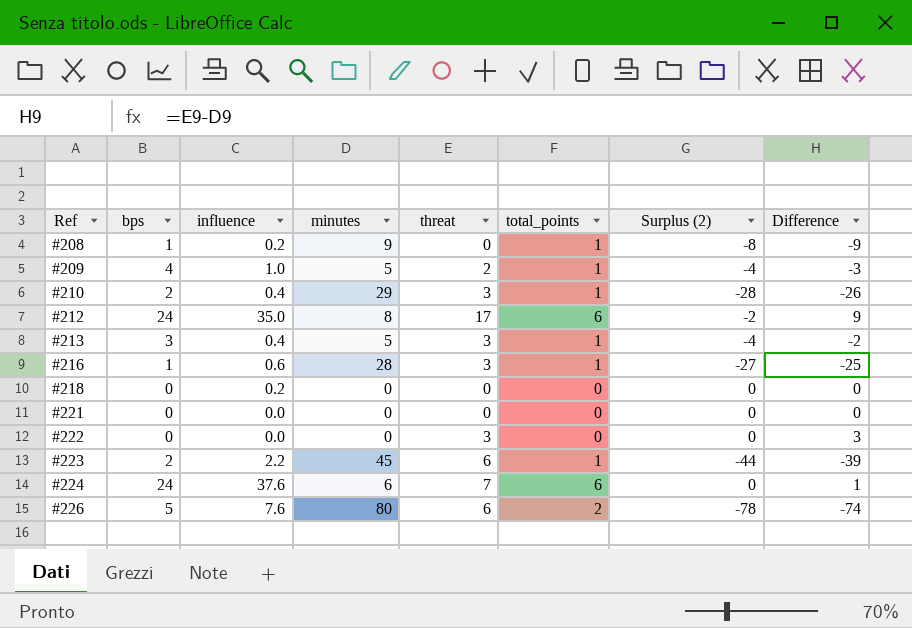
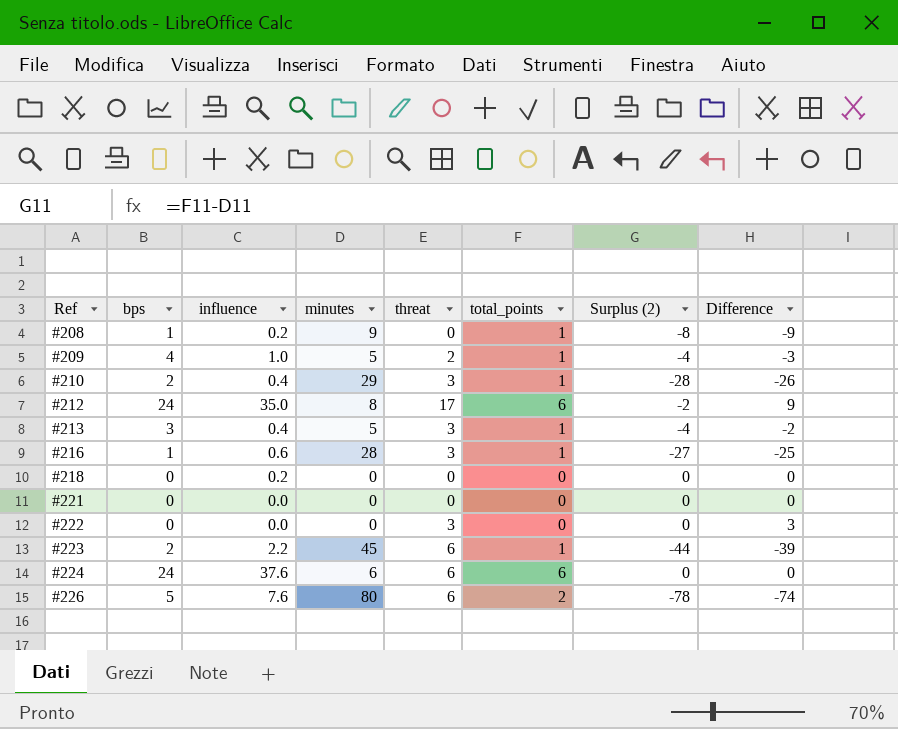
#224 | threat: 7 -> 6
#224 | Difference: 1 -> 0

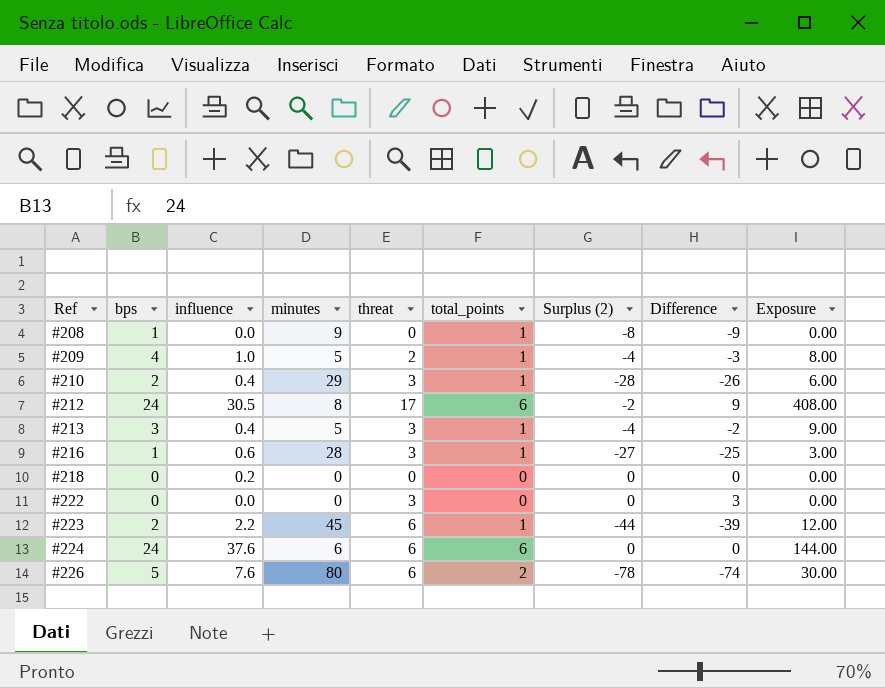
column Exposure | formula: none -> [bps] * [threat]
row #221: 0 | 0.0 | 0 | 0 | 0 | 0 | 0 -> none
#208 | influence: 0.2 -> 0.0
#212 | influence: 35.0 -> 30.5

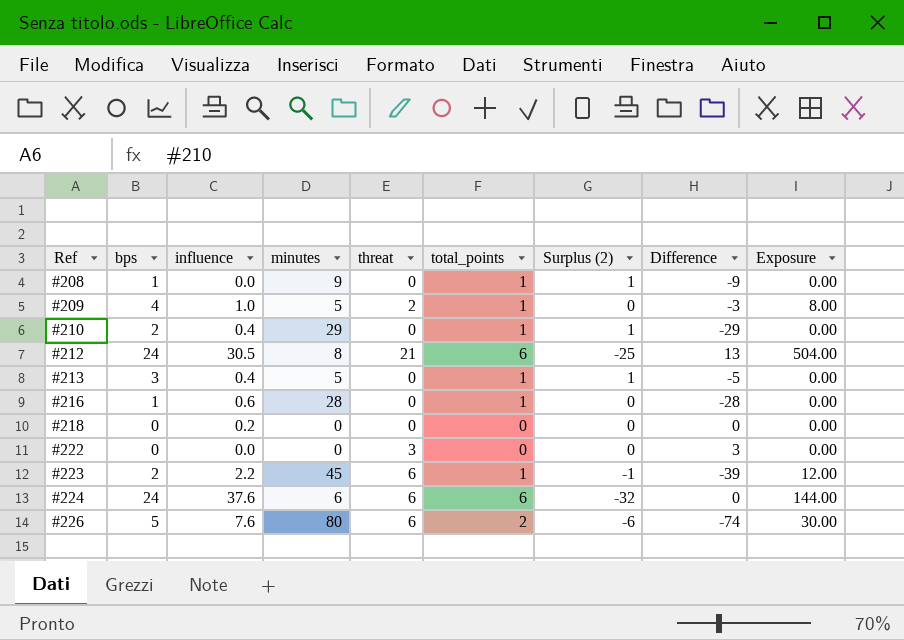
column Surplus (2) | formula: [total_points] - [minutes] -> [total_points] - [influence]
#210 | threat: 3 -> 0
#210 | Difference: -26 -> -29
#210 | Exposure: 6.00 -> 0.00
#212 | threat: 17 -> 21
#212 | Difference: 9 -> 13
#212 | Exposure: 408.00 -> 504.00
#213 | threat: 3 -> 0
#213 | Difference: -2 -> -5
#213 | Exposure: 9.00 -> 0.00
#216 | threat: 3 -> 0
#216 | Difference: -25 -> -28
#216 | Exposure: 3.00 -> 0.00

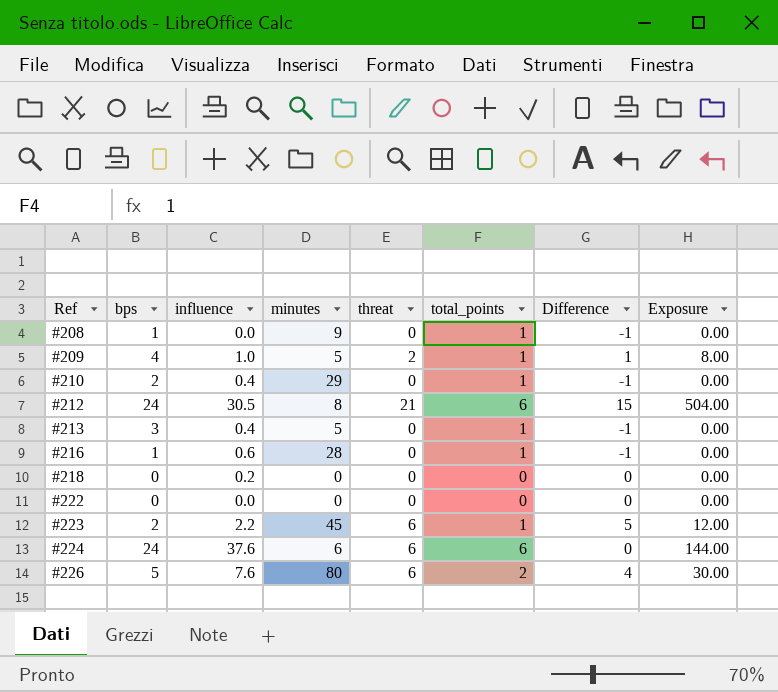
column Surplus (2) | formula: [total_points] - [influence] -> none
column Difference | formula: [threat] - [minutes] -> [threat] - [total_points]
#222 | threat: 3 -> 0

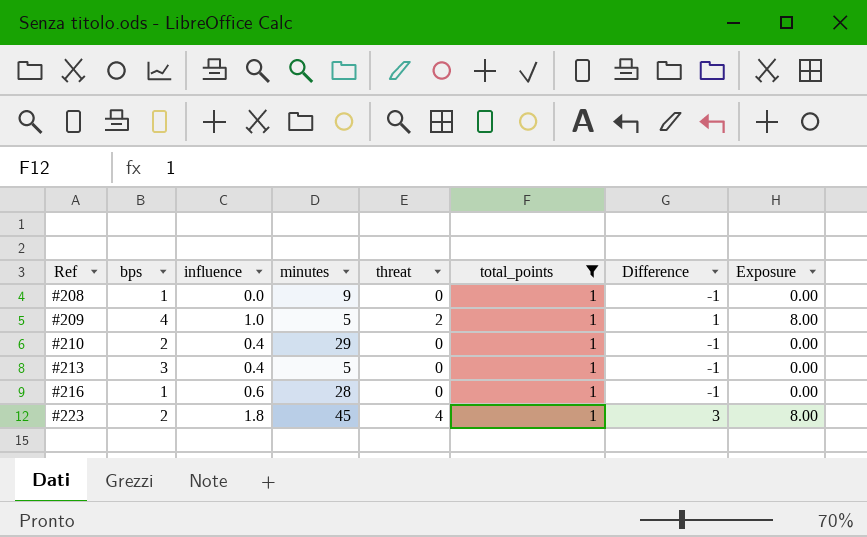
filter: none -> total_points = 1
#223 | influence: 2.2 -> 1.8
#223 | threat: 6 -> 4
#223 | Difference: 5 -> 3
#223 | Exposure: 12.00 -> 8.00

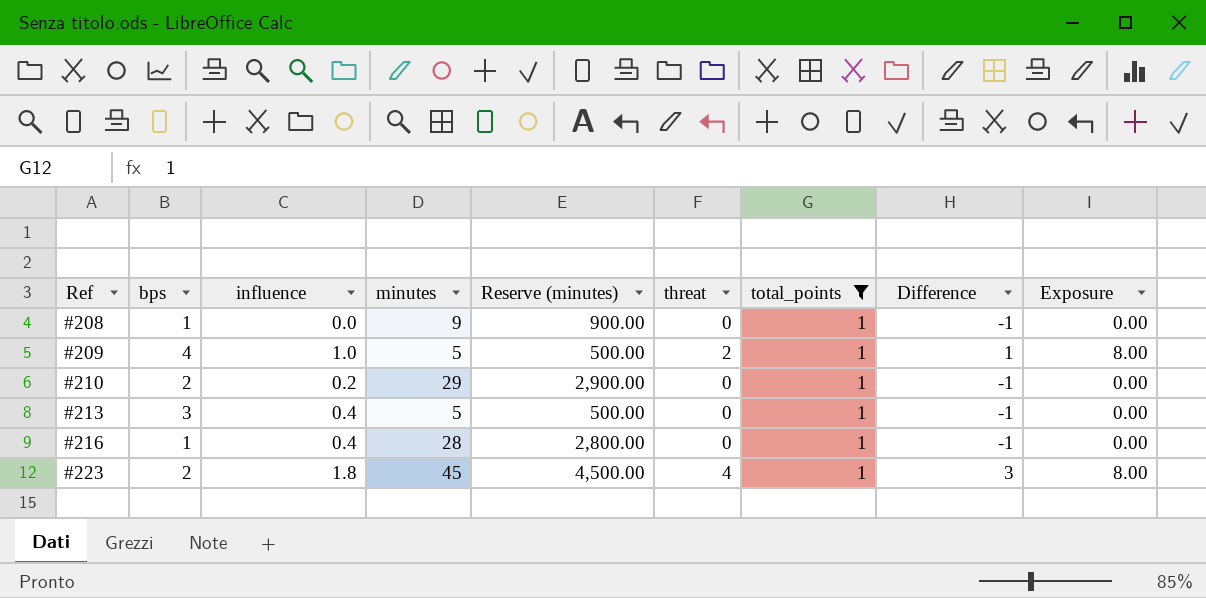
column Reserve (minutes) | formula: none -> [minutes] * 100
#210 | influence: 0.4 -> 0.2
#216 | influence: 0.6 -> 0.4

